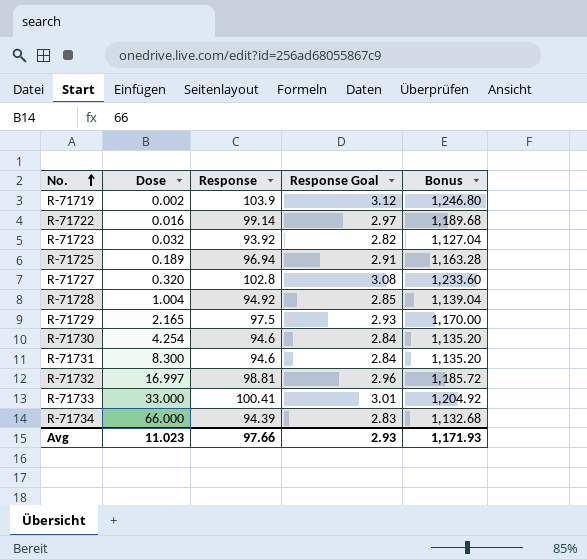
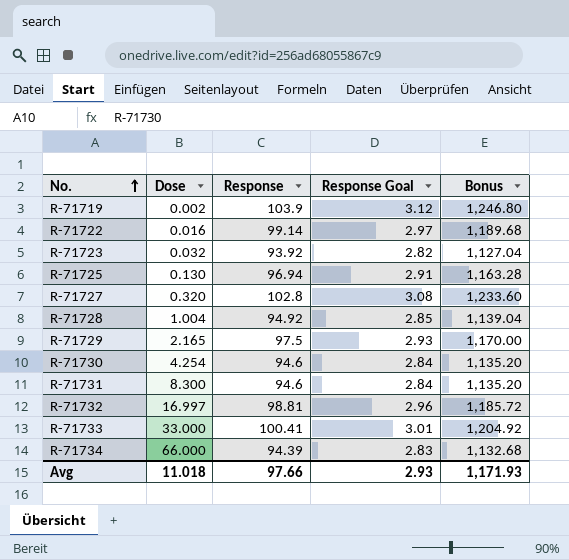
R-71725 | Dose: 0.189 -> 0.130
Avg | Dose: 11.023 -> 11.018

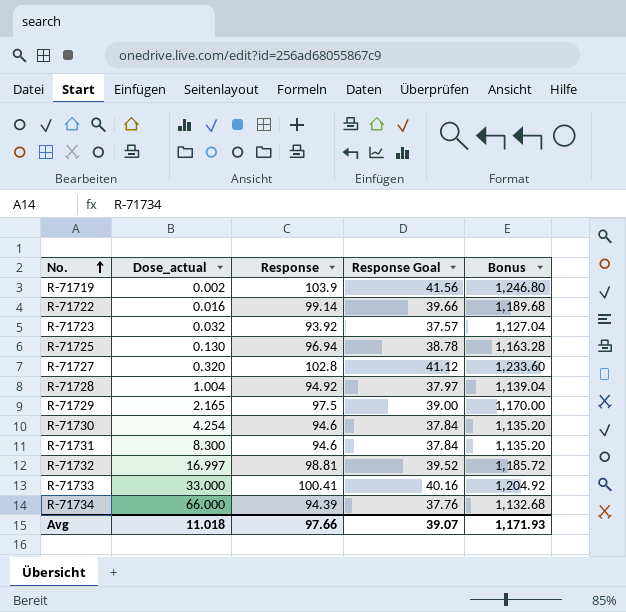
column name: Dose -> Dose_actual
column Response Goal | formula: [Response] * 0.03 -> [Response] * 0.4
Avg | Response Goal: 2.93 -> 39.07

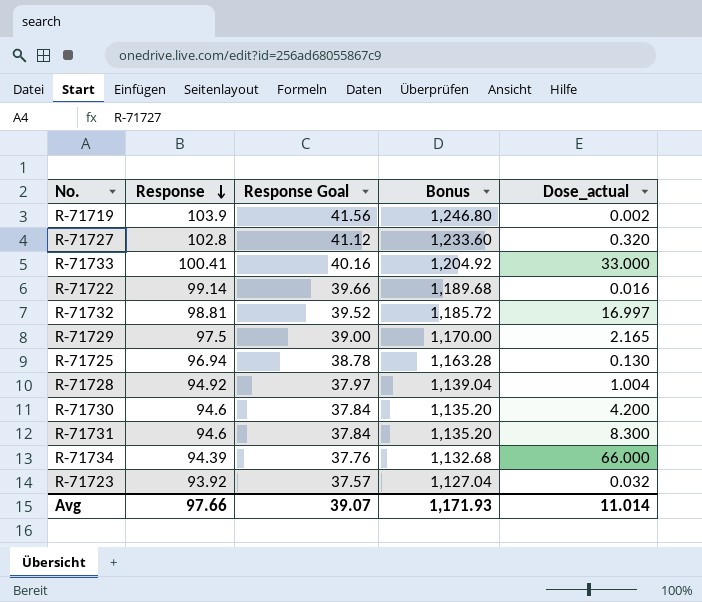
row order: No. ascending -> Response descending
column Dose_actual | position: 2 -> 5
R-71730 | Dose_actual: 4.254 -> 4.200
Avg | Dose_actual: 11.018 -> 11.014

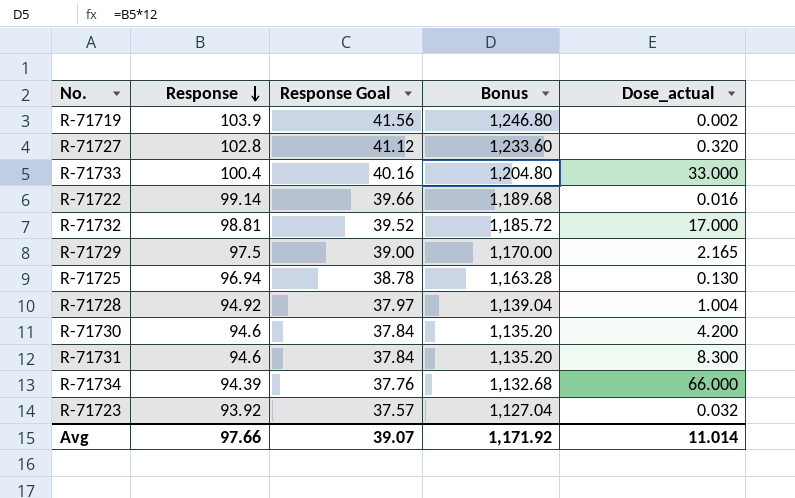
R-71733 | Response: 100.41 -> 100.4
R-71733 | Bonus: 1,204.92 -> 1,204.80
R-71732 | Dose_actual: 16.997 -> 17.000
Avg | Bonus: 1,171.93 -> 1,171.92

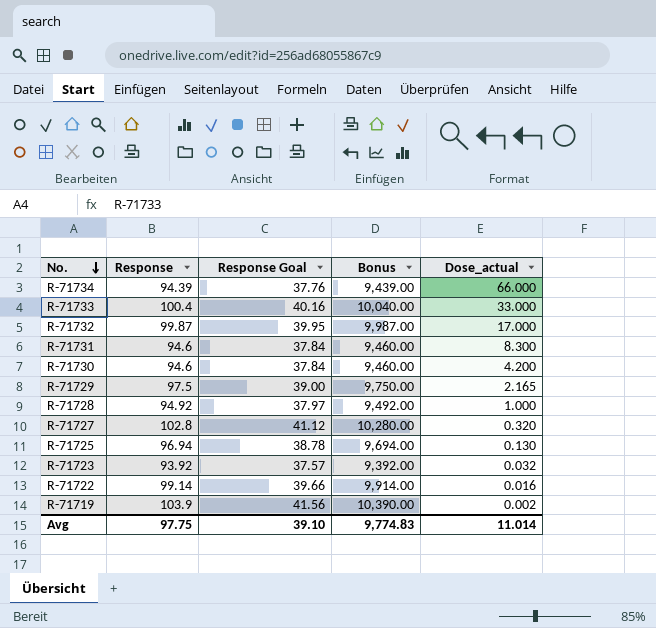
row order: Response descending -> No. descending
column Bonus | formula: [Response] * 12 -> [Response] * 100
R-71732 | Response: 98.81 -> 99.87
R-71732 | Response Goal: 39.52 -> 39.95
R-71728 | Dose_actual: 1.004 -> 1.000
Avg | Response: 97.66 -> 97.75
Avg | Response Goal: 39.07 -> 39.10
Avg | Bonus: 1,171.92 -> 9,774.83

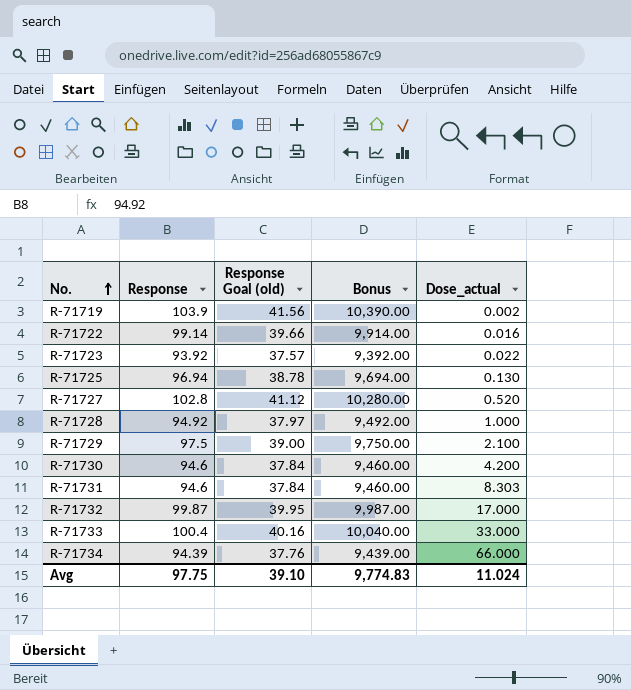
row order: No. descending -> No. ascending
column name: Response Goal -> Response Goal (old)
R-71723 | Dose_actual: 0.032 -> 0.022
R-71727 | Dose_actual: 0.320 -> 0.520
R-71729 | Dose_actual: 2.165 -> 2.100
R-71731 | Dose_actual: 8.300 -> 8.303
Avg | Dose_actual: 11.014 -> 11.024

